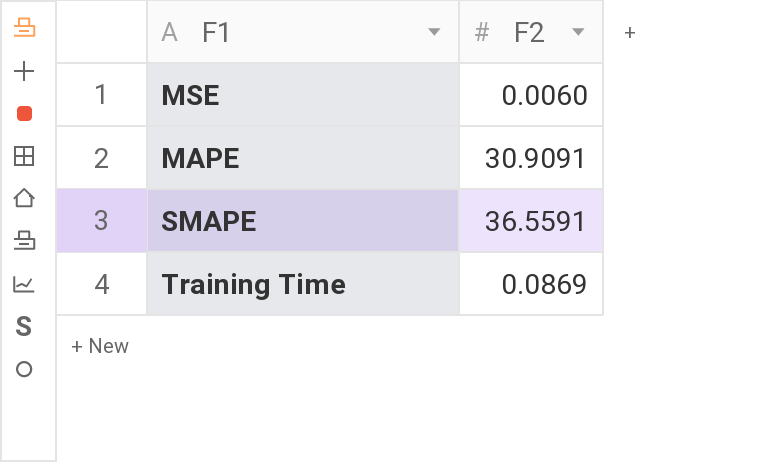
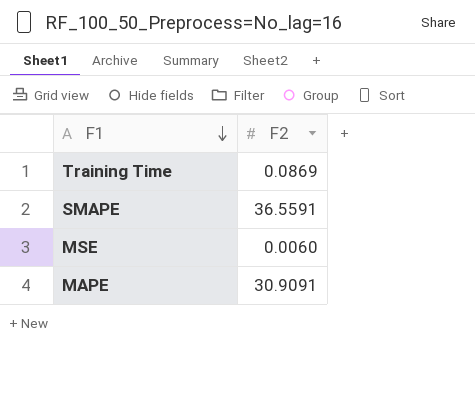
row order: none -> F1 descending

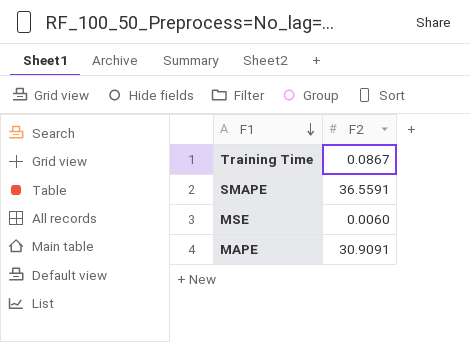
Training Time | F2: 0.0869 -> 0.0867

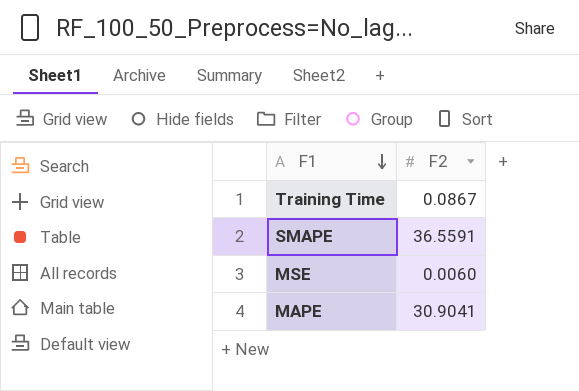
MAPE | F2: 30.9091 -> 30.9041

